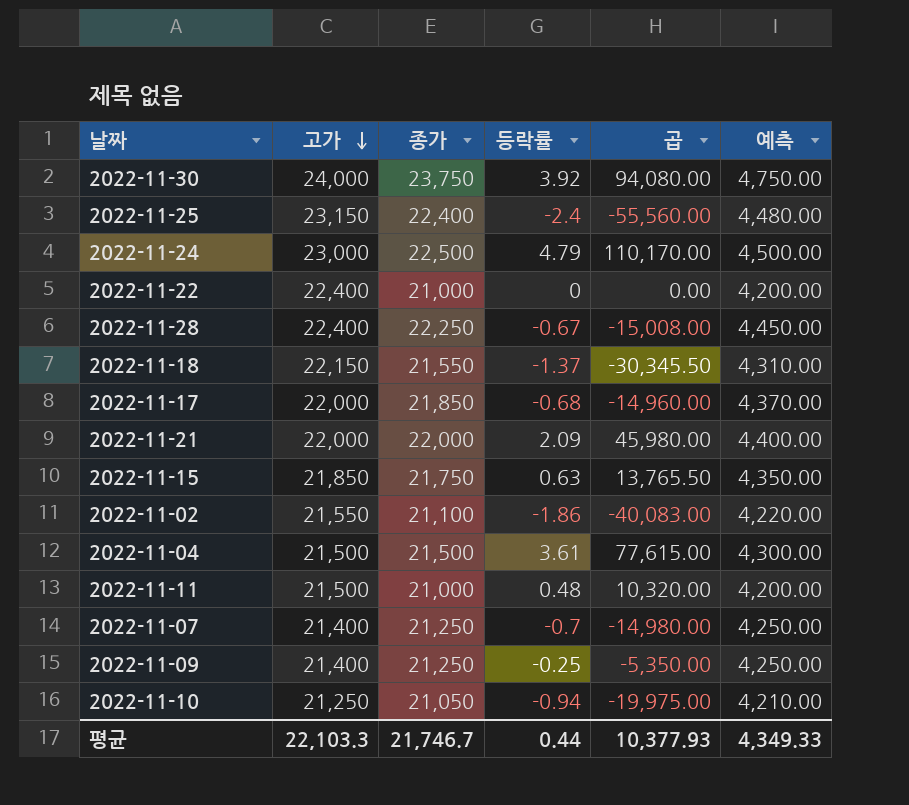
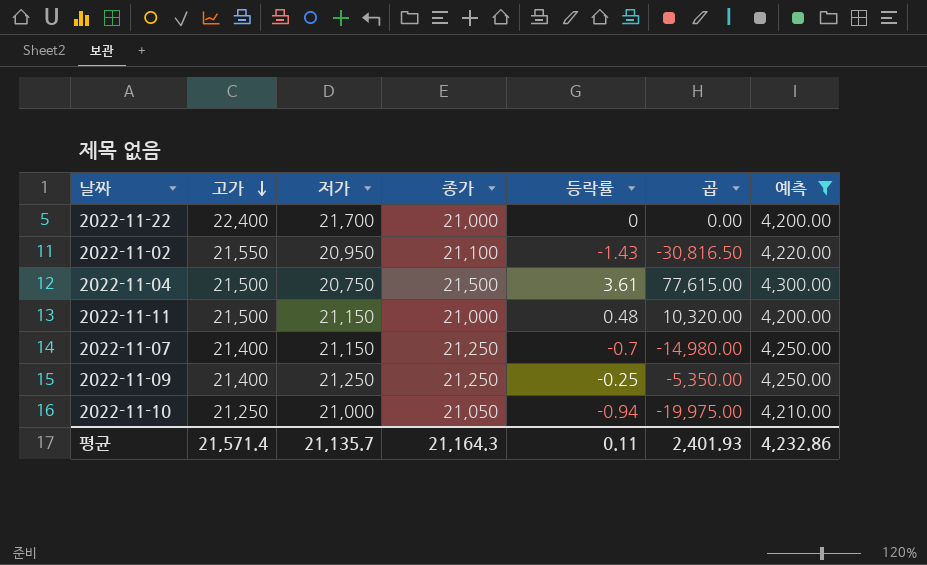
filter: none -> 예측 <= 4,300.00
column 저가 | position: none -> 3
2022-11-02 | 등락률: -1.86 -> -1.43
2022-11-02 | 곱: -40,083.00 -> -30,816.50
평균 | 고가: 22,103.3 -> 21,571.4
평균 | 종가: 21,746.7 -> 21,164.3
평균 | 등락률: 0.44 -> 0.11
평균 | 곱: 10,377.93 -> 2,401.93
평균 | 예측: 4,349.33 -> 4,232.86

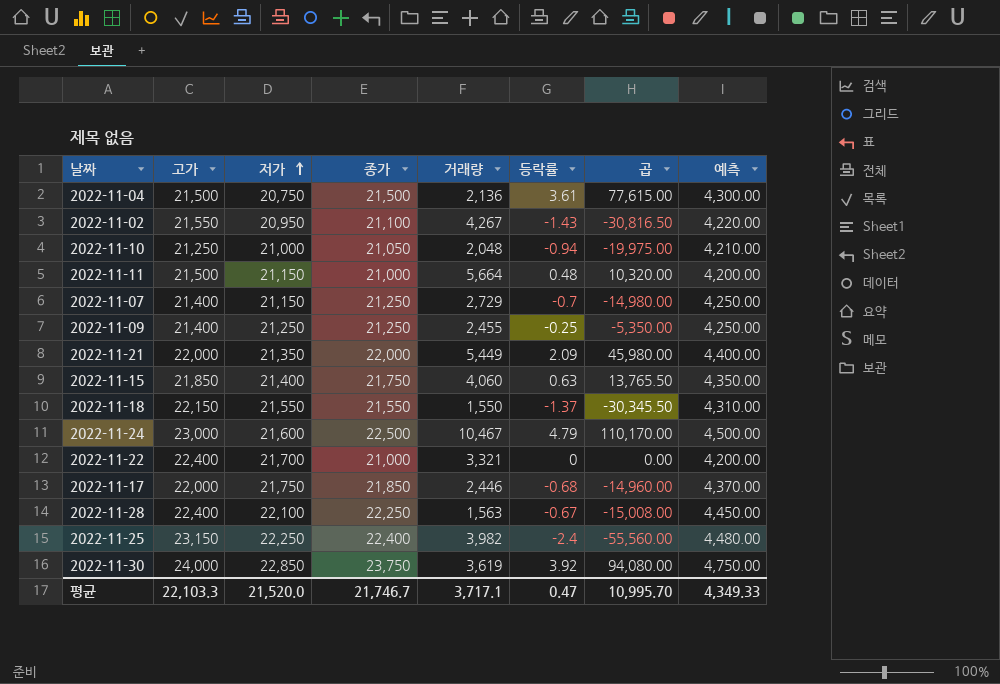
filter: 예측 <= 4,300.00 -> none
row order: 고가 descending -> 저가 ascending
column 거래량 | position: none -> 5
평균 | 고가: 21,571.4 -> 22,103.3
평균 | 저가: 21,135.7 -> 21,520.0
평균 | 종가: 21,164.3 -> 21,746.7
평균 | 등락률: 0.11 -> 0.47
평균 | 곱: 2,401.93 -> 10,995.70
평균 | 예측: 4,232.86 -> 4,349.33

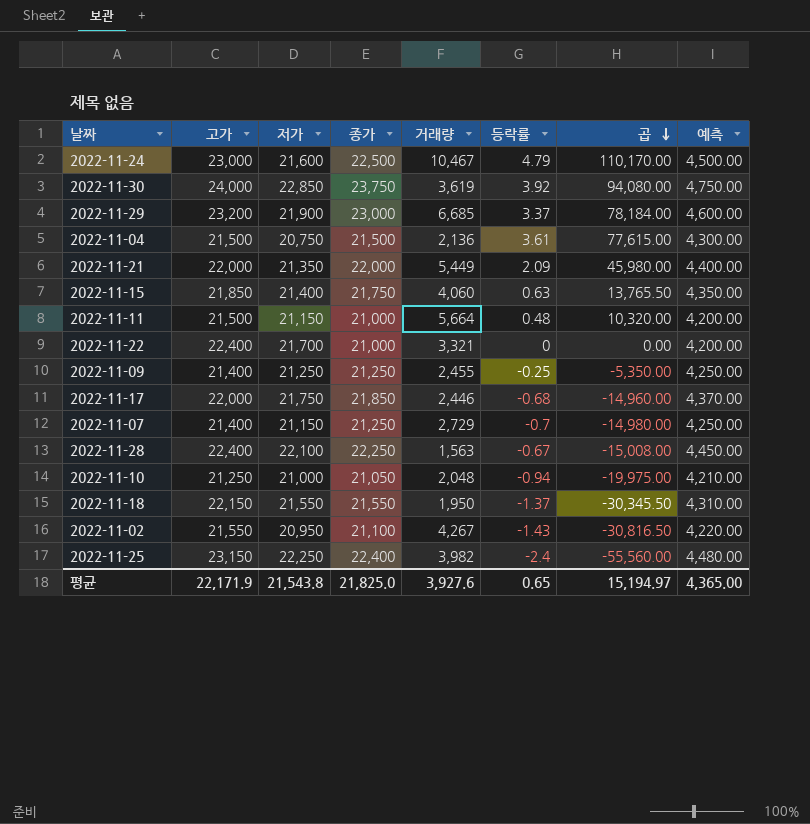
row order: 저가 ascending -> 곱 descending
row 2022-11-29: none -> 23,200 | 21,900 | 23,000 | 6,685 | 3.37 | 78,184.00 | 4,600.00
2022-11-18 | 거래량: 1,550 -> 1,950
평균 | 고가: 22,103.3 -> 22,171.9
평균 | 저가: 21,520.0 -> 21,543.8
평균 | 종가: 21,746.7 -> 21,825.0
평균 | 거래량: 3,717.1 -> 3,927.6
평균 | 등락률: 0.47 -> 0.65
평균 | 곱: 10,995.70 -> 15,194.97
평균 | 예측: 4,349.33 -> 4,365.00

